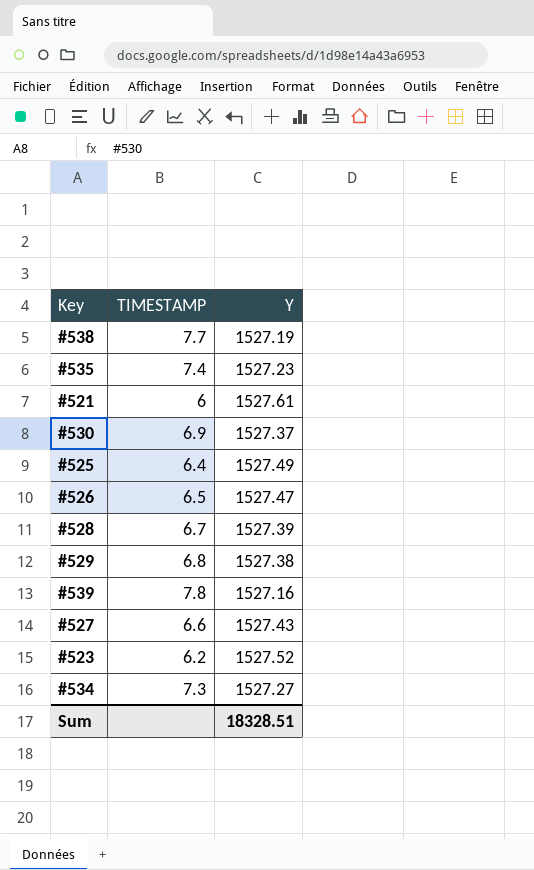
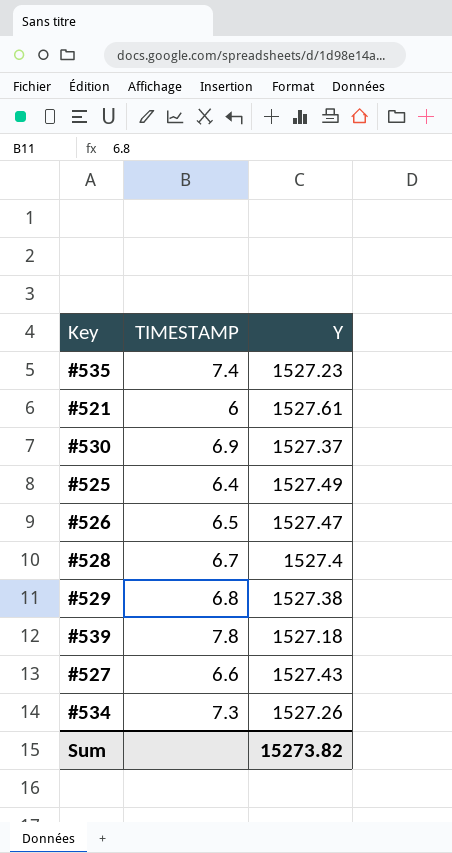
row #538: 7.7 | 1527.19 -> none
row #523: 6.2 | 1527.52 -> none
#528 | Y: 1527.39 -> 1527.4
#539 | Y: 1527.16 -> 1527.18
#534 | Y: 1527.27 -> 1527.26
Sum | Y: 18328.51 -> 15273.82

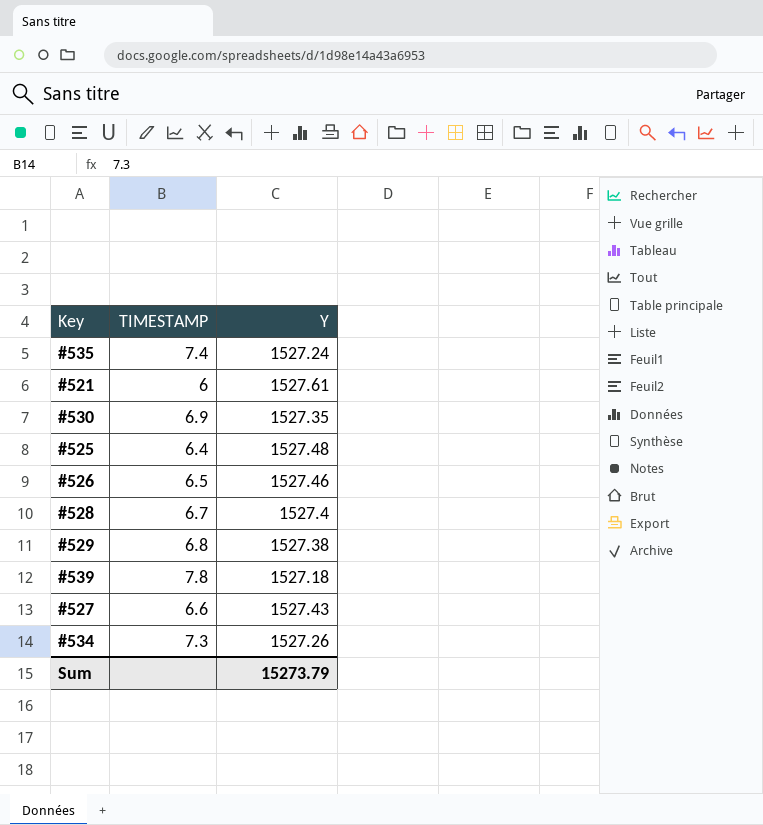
#535 | Y: 1527.23 -> 1527.24
#530 | Y: 1527.37 -> 1527.35
#525 | Y: 1527.49 -> 1527.48
#526 | Y: 1527.47 -> 1527.46
Sum | Y: 15273.82 -> 15273.79

